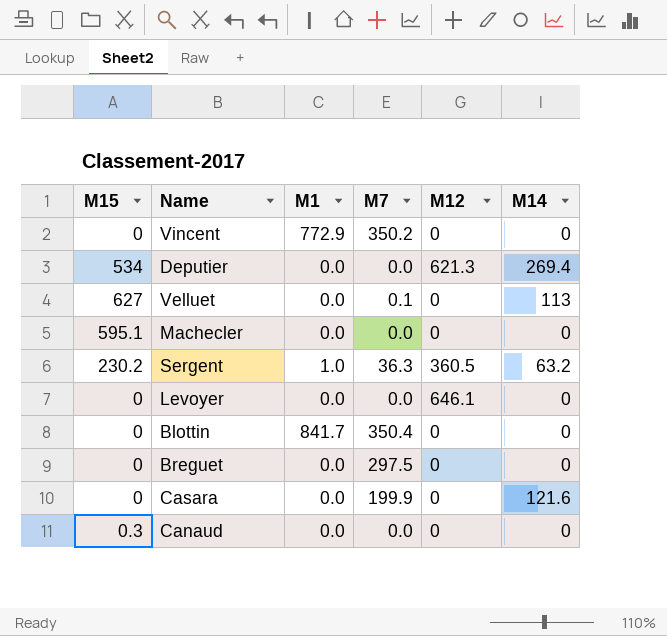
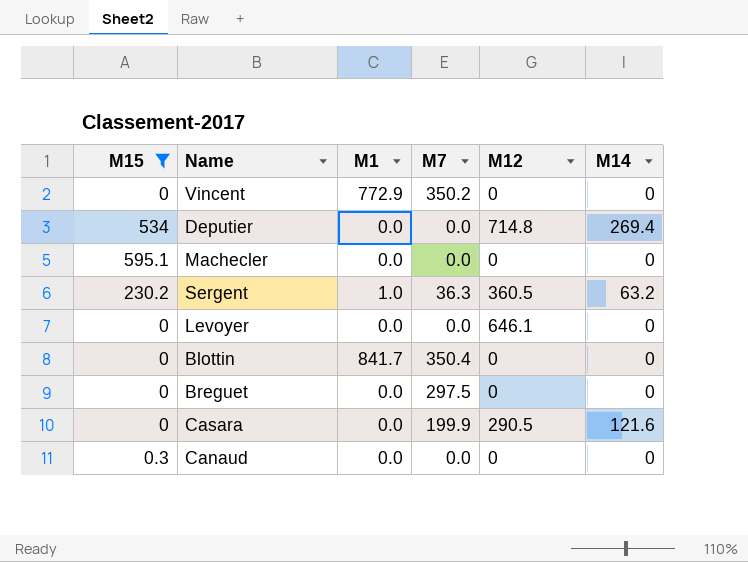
filter: none -> M15 != 627
Deputier | M12: 621.3 -> 714.8
Casara | M12: 0 -> 290.5

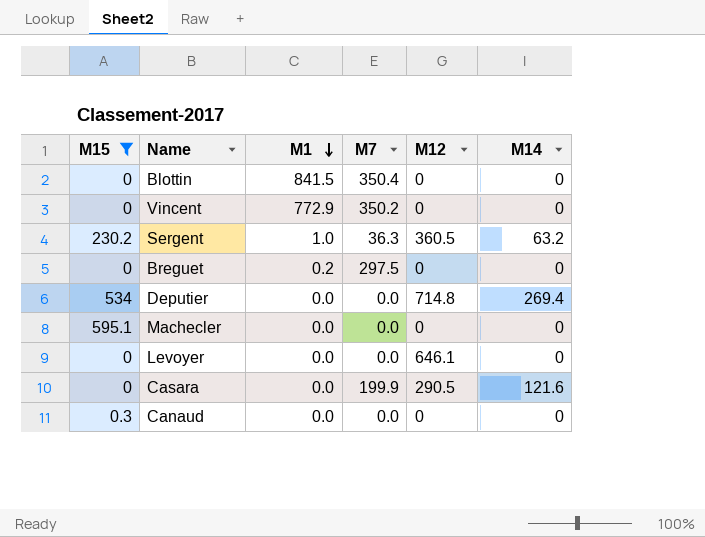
row order: none -> M1 descending
Blottin | M1: 841.7 -> 841.5
Breguet | M1: 0.0 -> 0.2

